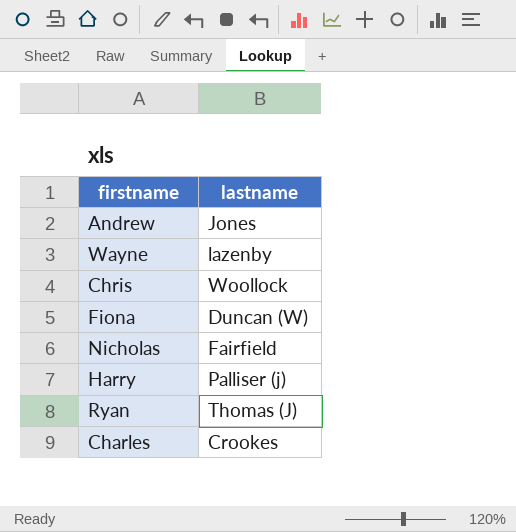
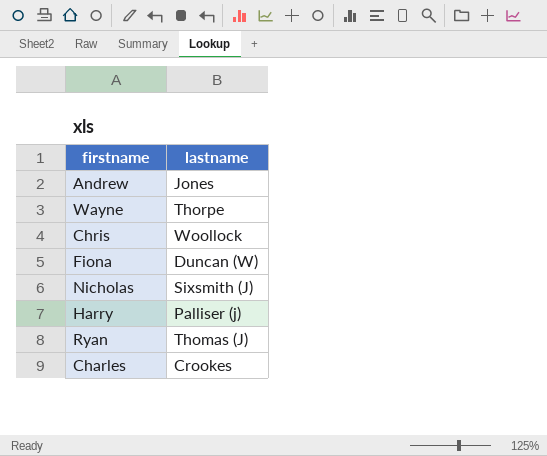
Wayne | lastname: lazenby -> Thorpe
Nicholas | lastname: Fairfield -> Sixsmith (J)

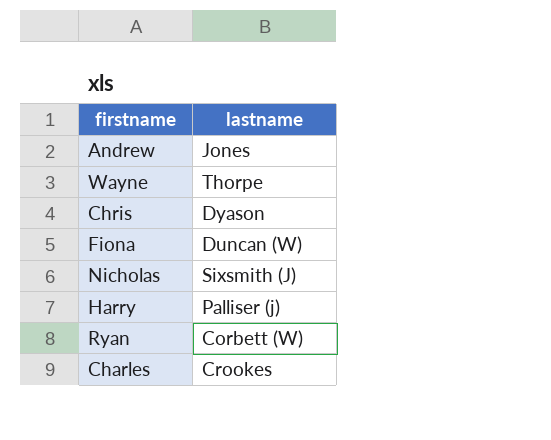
Chris | lastname: Woollock -> Dyason
Ryan | lastname: Thomas (J) -> Corbett (W)

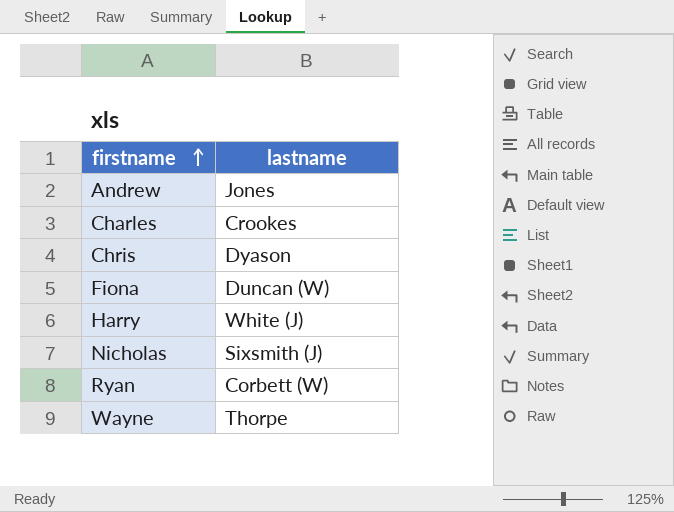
row order: none -> firstname ascending
Harry | lastname: Palliser (j) -> White (J)

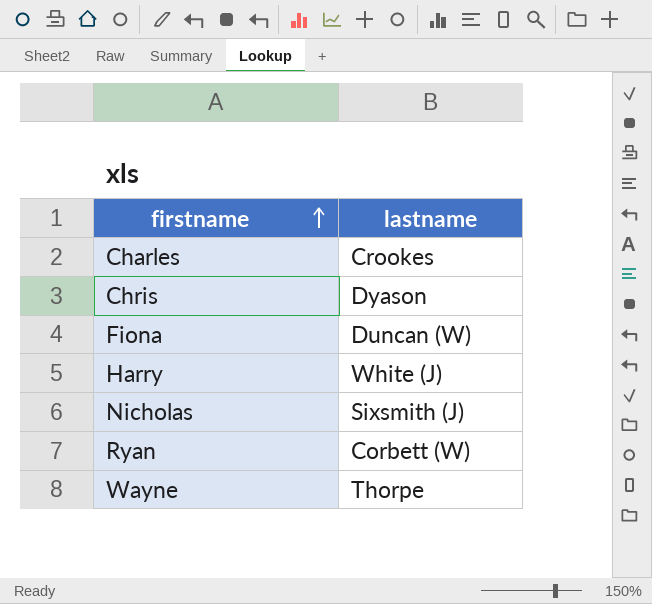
row Andrew: Jones -> none

